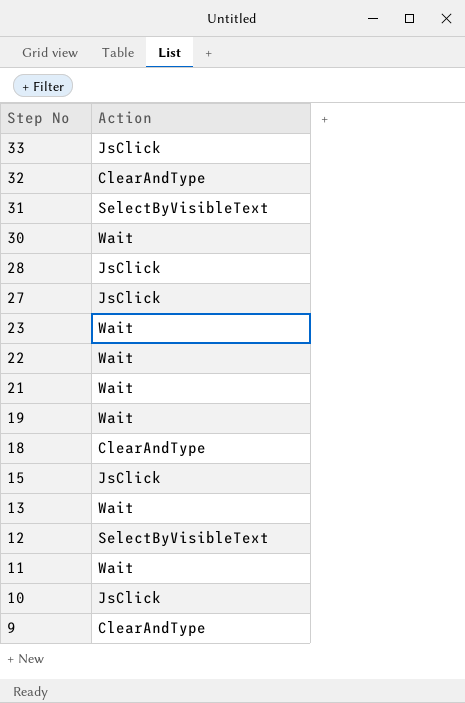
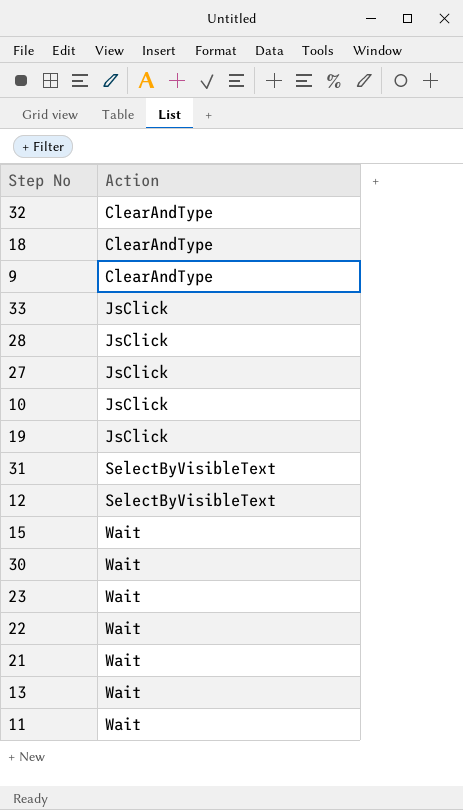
row order: Step No descending -> Action ascending
19 | Action: Wait -> JsClick
15 | Action: JsClick -> Wait

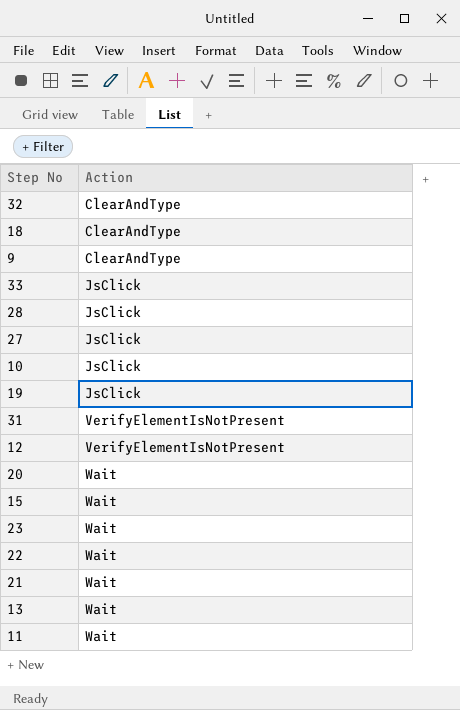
row 30: Wait -> none
31 | Action: SelectByVisibleText -> VerifyElementIsNotPresent
12 | Action: SelectByVisibleText -> VerifyElementIsNotPresent
row 20: none -> Wait

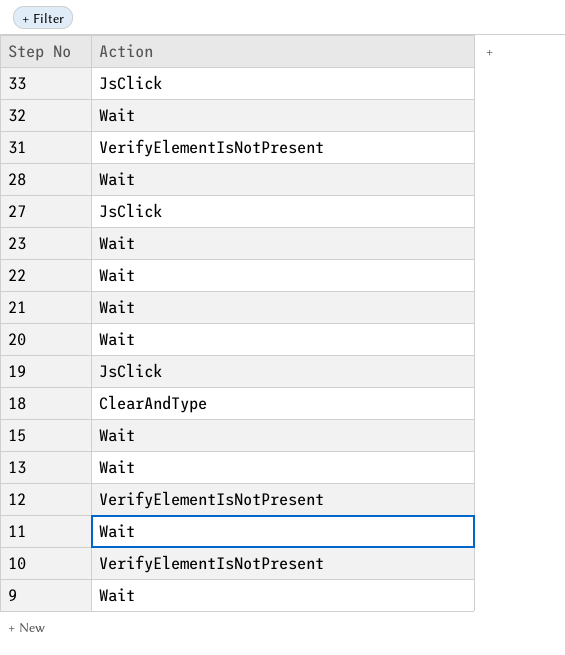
row order: Action ascending -> Step No descending
32 | Action: ClearAndType -> Wait
28 | Action: JsClick -> Wait
10 | Action: JsClick -> VerifyElementIsNotPresent
9 | Action: ClearAndType -> Wait

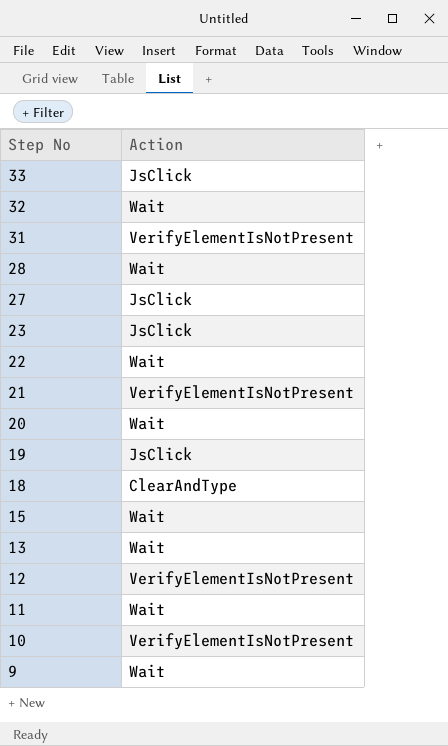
23 | Action: Wait -> JsClick
21 | Action: Wait -> VerifyElementIsNotPresent

